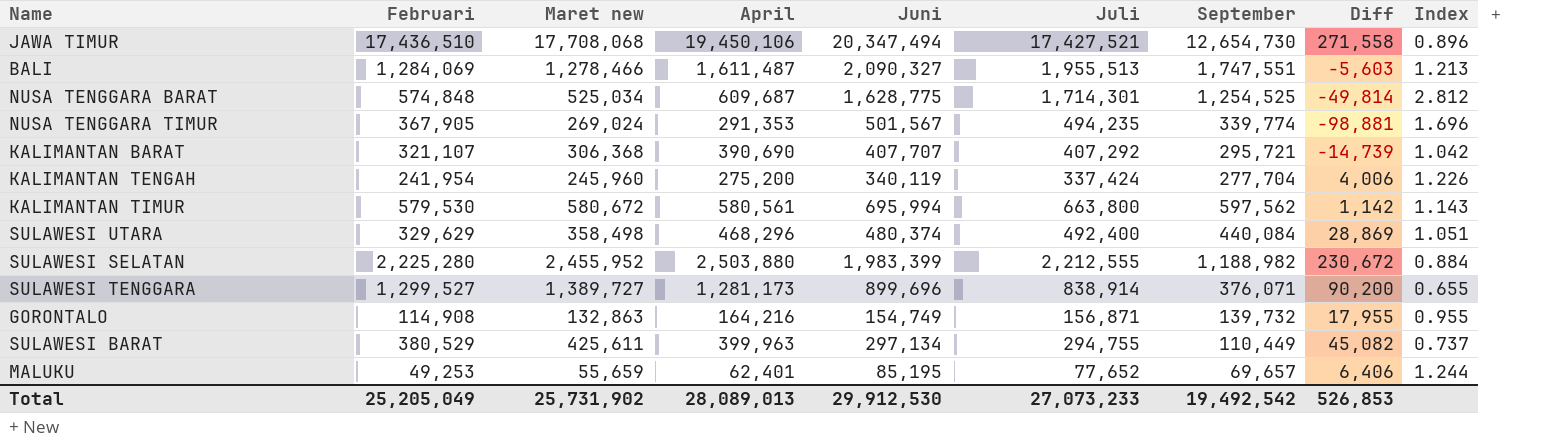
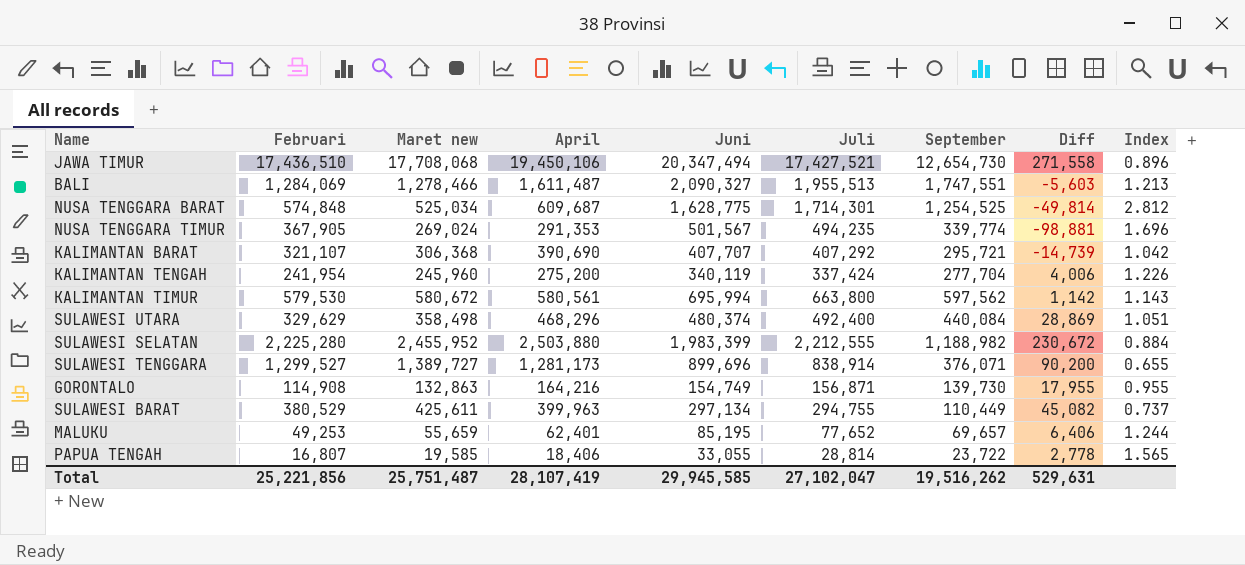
GORONTALO | September: 139,732 -> 139,730
row PAPUA TENGAH: none -> 16,807 | 19,585 | 18,406 | 33,055 | 28,814 | 23,722 | 2,778 | 1.565
Total | Februari: 25,205,049 -> 25,221,856
Total | Maret new: 25,731,902 -> 25,751,487
Total | April: 28,089,013 -> 28,107,419
Total | Juni: 29,912,530 -> 29,945,585
Total | Juli: 27,073,233 -> 27,102,047
Total | September: 19,492,542 -> 19,516,262
Total | Diff: 526,853 -> 529,631

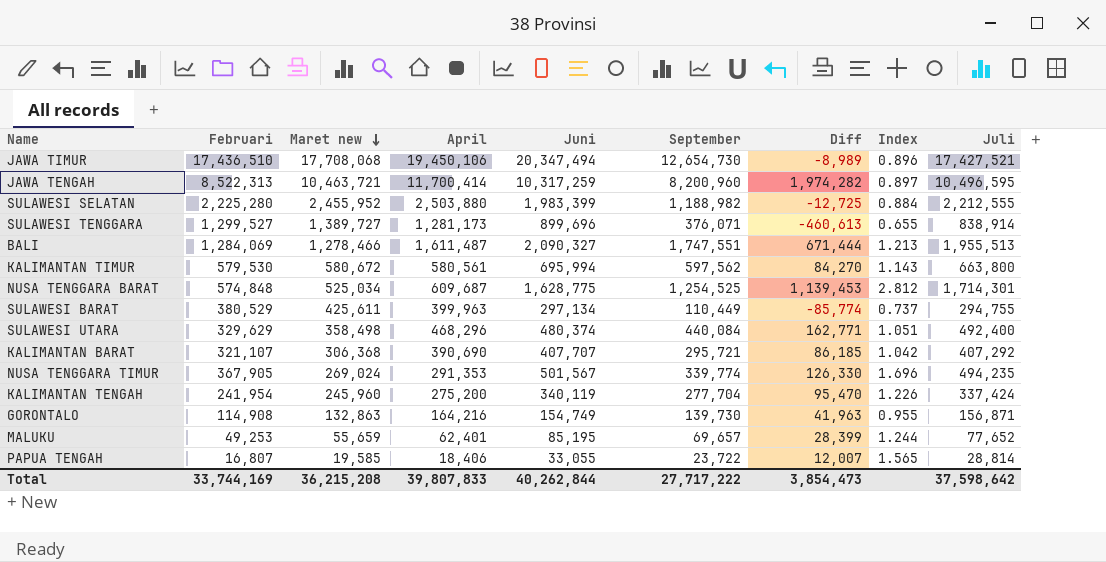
row order: none -> Maret new descending
column Diff | formula: [Maret new] - [Februari] -> [Juli] - [Februari]
column Juli | position: 6 -> 9
row JAWA TENGAH: none -> 8,522,313 | 10,463,721 | 11,700,414 | 10,317,259 | 8,200,960 | 1,974,282 | 0.897 | 10,496,595
Total | Februari: 25,221,856 -> 33,744,169
Total | Maret new: 25,751,487 -> 36,215,208
Total | April: 28,107,419 -> 39,807,833
Total | Juni: 29,945,585 -> 40,262,844
Total | September: 19,516,262 -> 27,717,222
Total | Diff: 529,631 -> 3,854,473
Total | Juli: 27,102,047 -> 37,598,642

